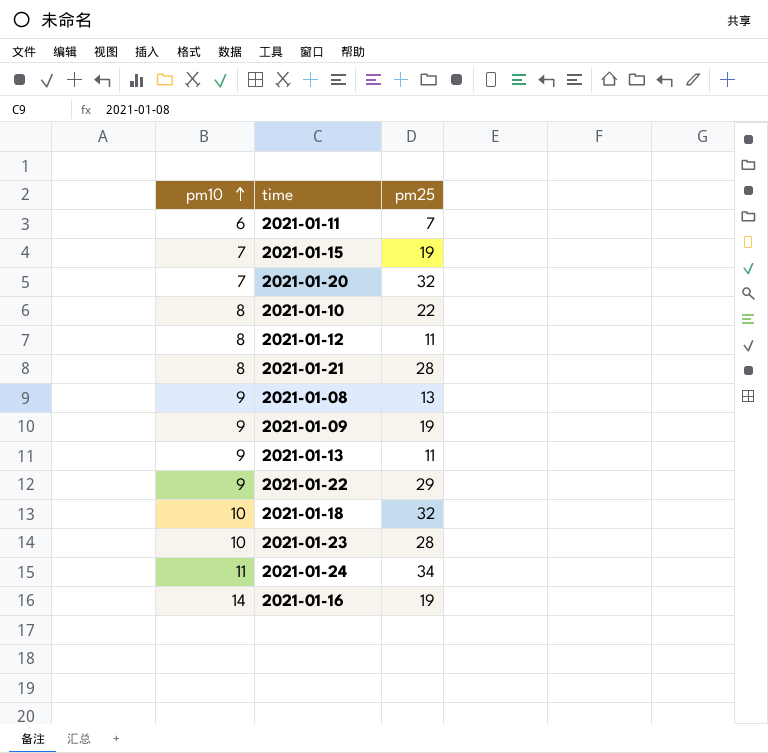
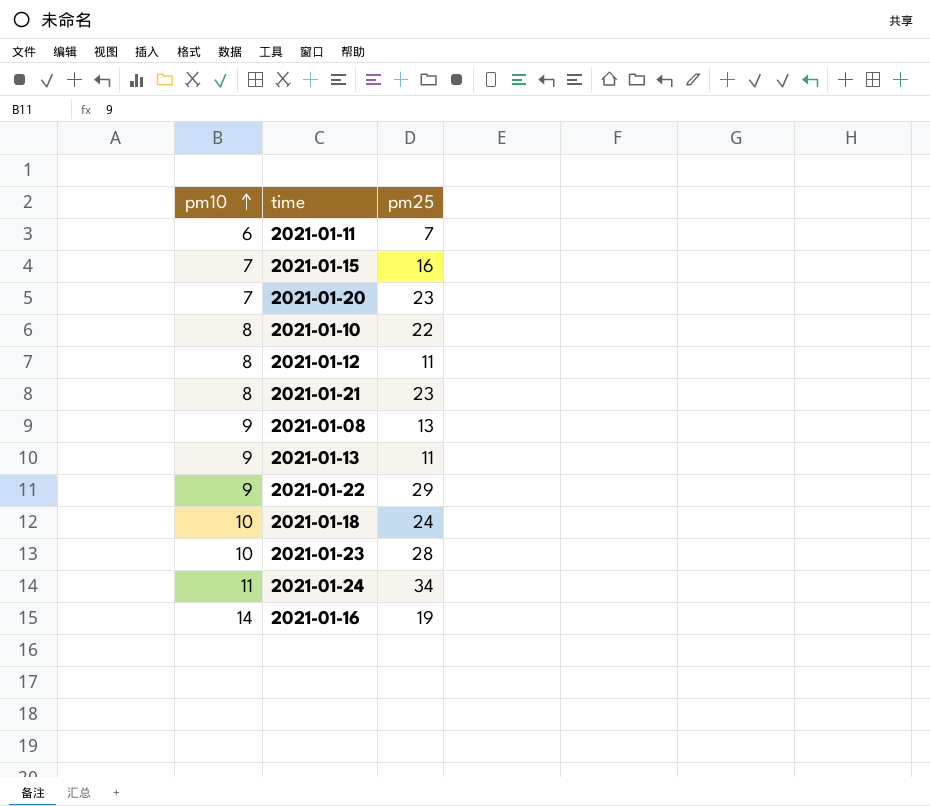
row 2021-01-09: 9 | 19 -> none
2021-01-15 | pm25: 19 -> 16
2021-01-20 | pm25: 32 -> 23
2021-01-21 | pm25: 28 -> 23
2021-01-18 | pm25: 32 -> 24

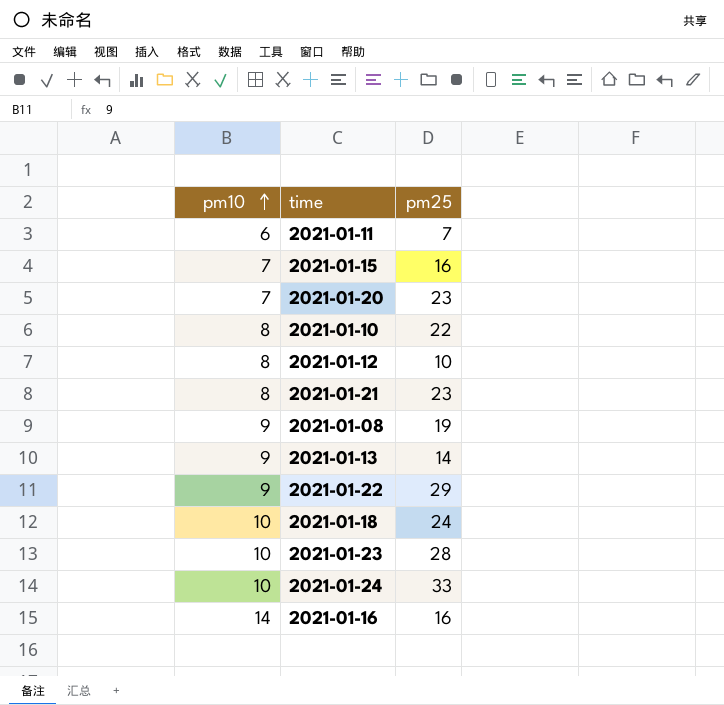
2021-01-12 | pm25: 11 -> 10
2021-01-08 | pm25: 13 -> 19
2021-01-13 | pm25: 11 -> 14
2021-01-24 | pm10: 11 -> 10
2021-01-24 | pm25: 34 -> 33
2021-01-16 | pm25: 19 -> 16

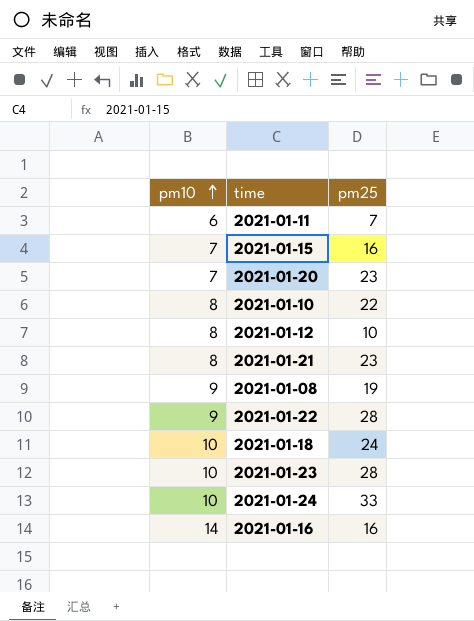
row 2021-01-13: 9 | 14 -> none
2021-01-22 | pm25: 29 -> 28

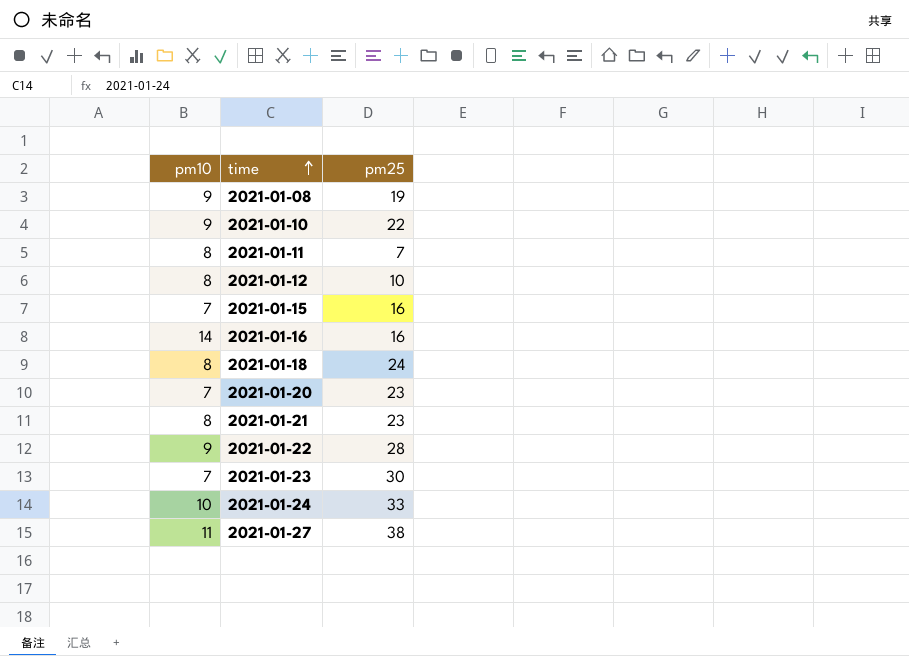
row order: pm10 ascending -> time ascending
2021-01-10 | pm10: 8 -> 9
2021-01-11 | pm10: 6 -> 8
2021-01-18 | pm10: 10 -> 8
2021-01-23 | pm10: 10 -> 7
2021-01-23 | pm25: 28 -> 30
row 2021-01-27: none -> 11 | 38

